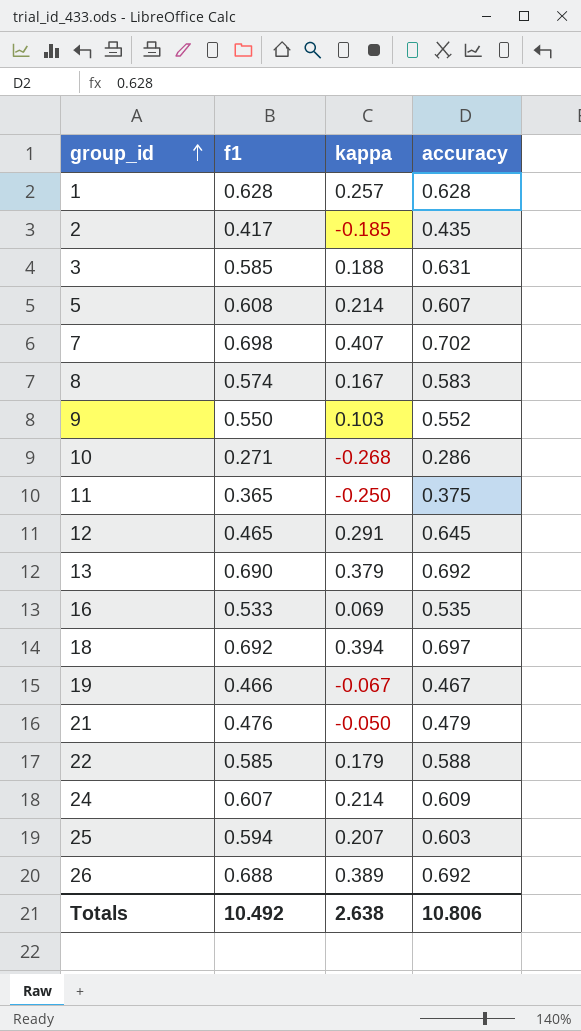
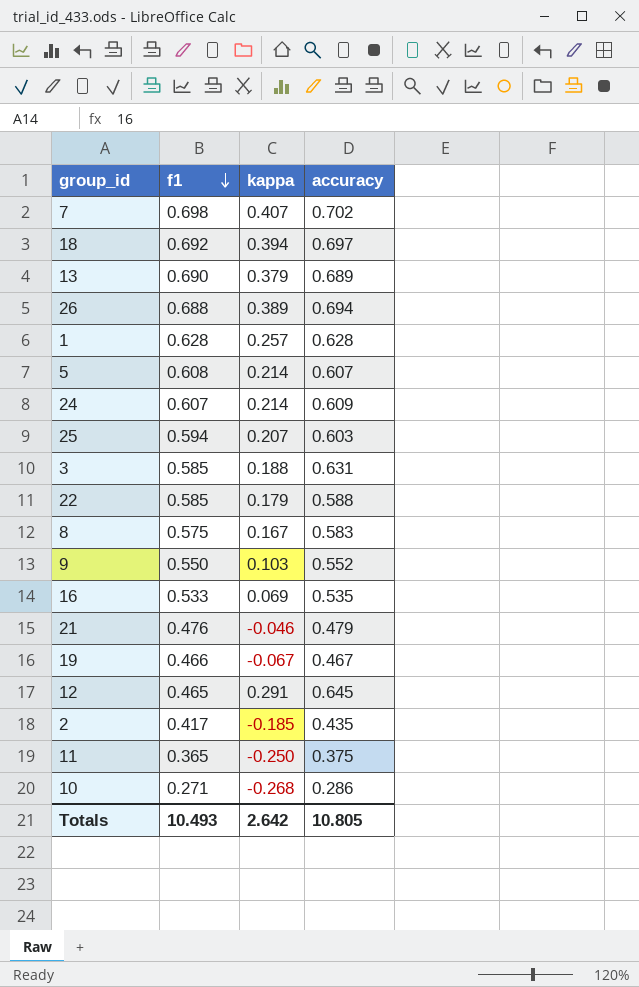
row order: group_id ascending -> f1 descending
13 | accuracy: 0.692 -> 0.689
26 | accuracy: 0.692 -> 0.694
8 | f1: 0.574 -> 0.575
21 | kappa: -0.050 -> -0.046
Totals | f1: 10.492 -> 10.493
Totals | kappa: 2.638 -> 2.642
Totals | accuracy: 10.806 -> 10.805

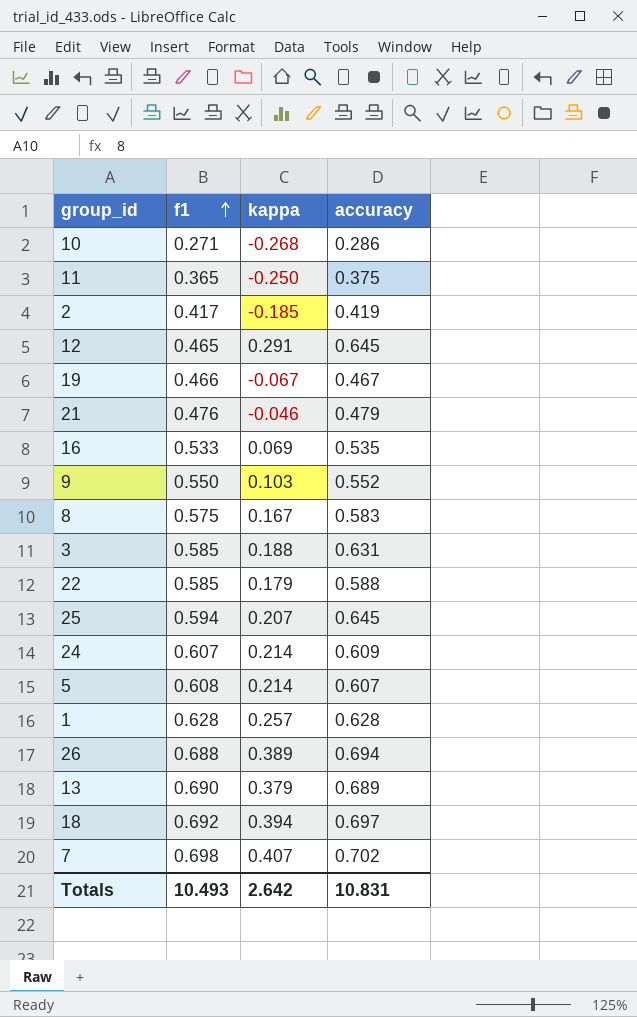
row order: f1 descending -> f1 ascending
2 | accuracy: 0.435 -> 0.419
25 | accuracy: 0.603 -> 0.645
Totals | accuracy: 10.805 -> 10.831

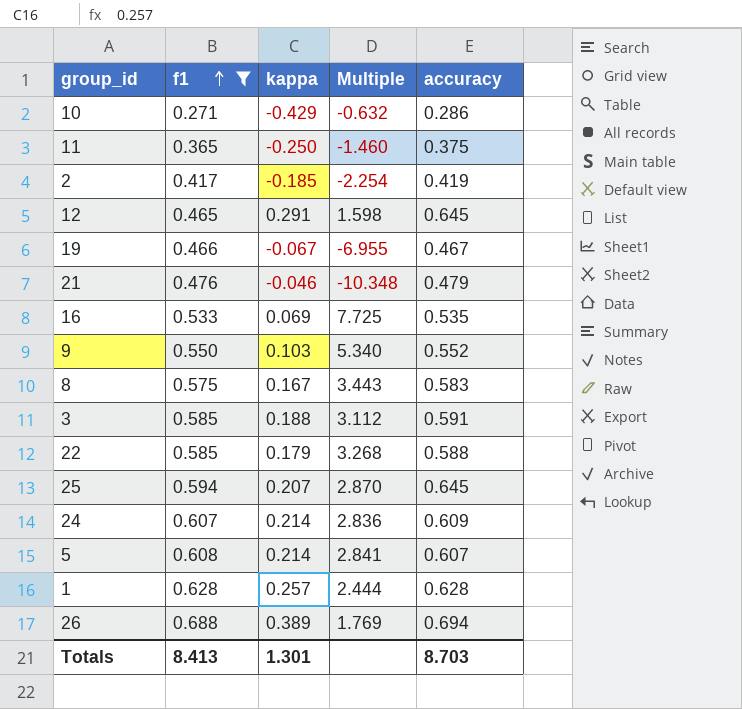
filter: none -> f1 <= 0.688
column Multiple | formula: none -> [f1] / [kappa]
10 | kappa: -0.268 -> -0.429
3 | accuracy: 0.631 -> 0.591
Totals | f1: 10.493 -> 8.413
Totals | kappa: 2.642 -> 1.301
Totals | accuracy: 10.831 -> 8.703

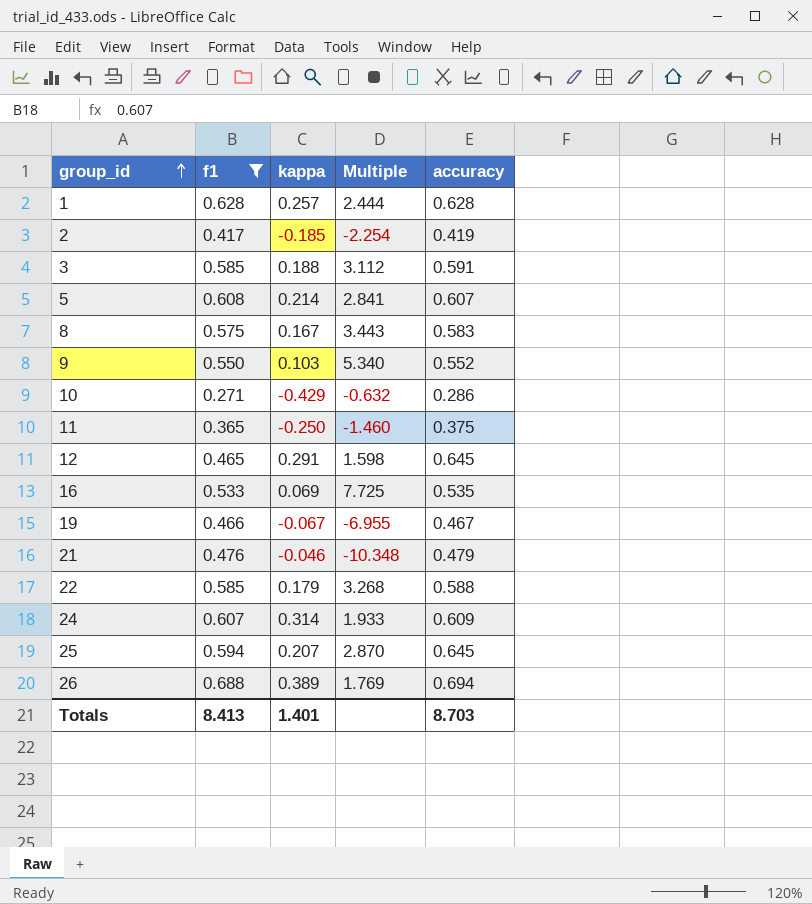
row order: f1 ascending -> group_id ascending
24 | kappa: 0.214 -> 0.314
24 | Multiple: 2.836 -> 1.933
Totals | kappa: 1.301 -> 1.401

